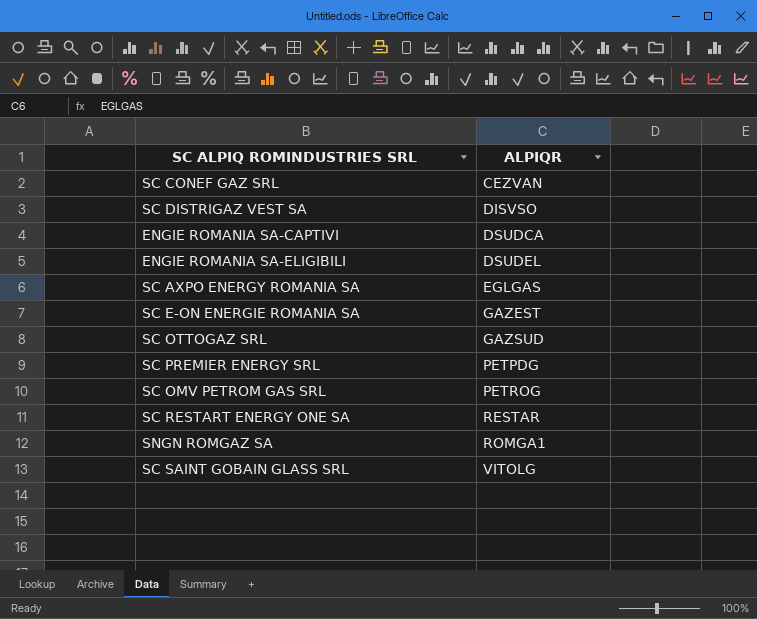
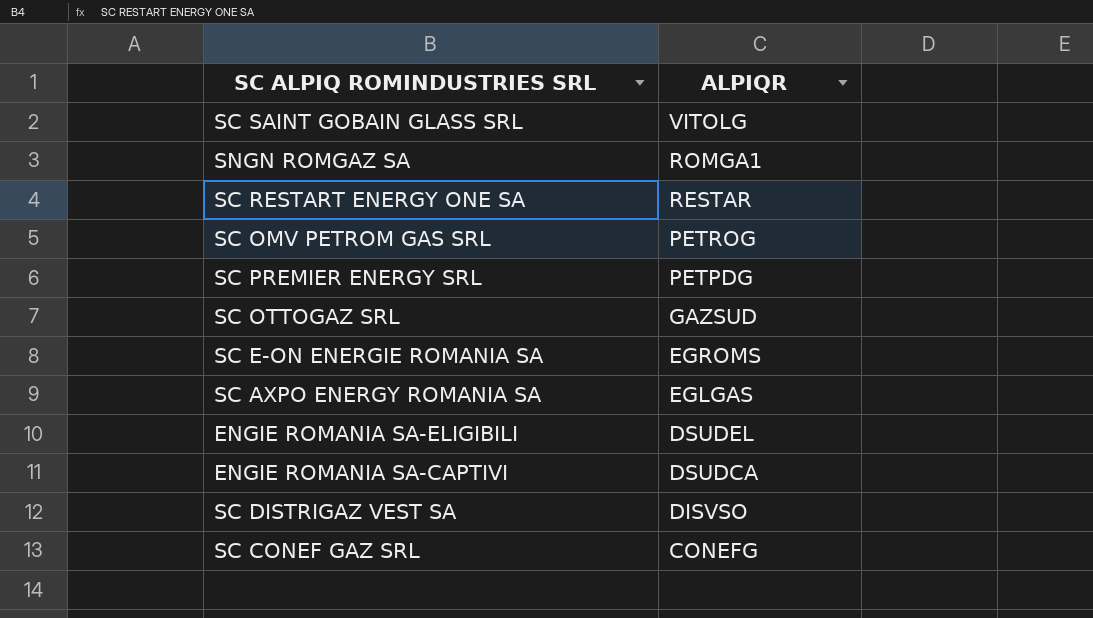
row order: ALPIQR ascending -> ALPIQR descending
SC E-ON ENERGIE ROMANIA SA | ALPIQR: GAZEST -> EGROMS
SC CONEF GAZ SRL | ALPIQR: CEZVAN -> CONEFG

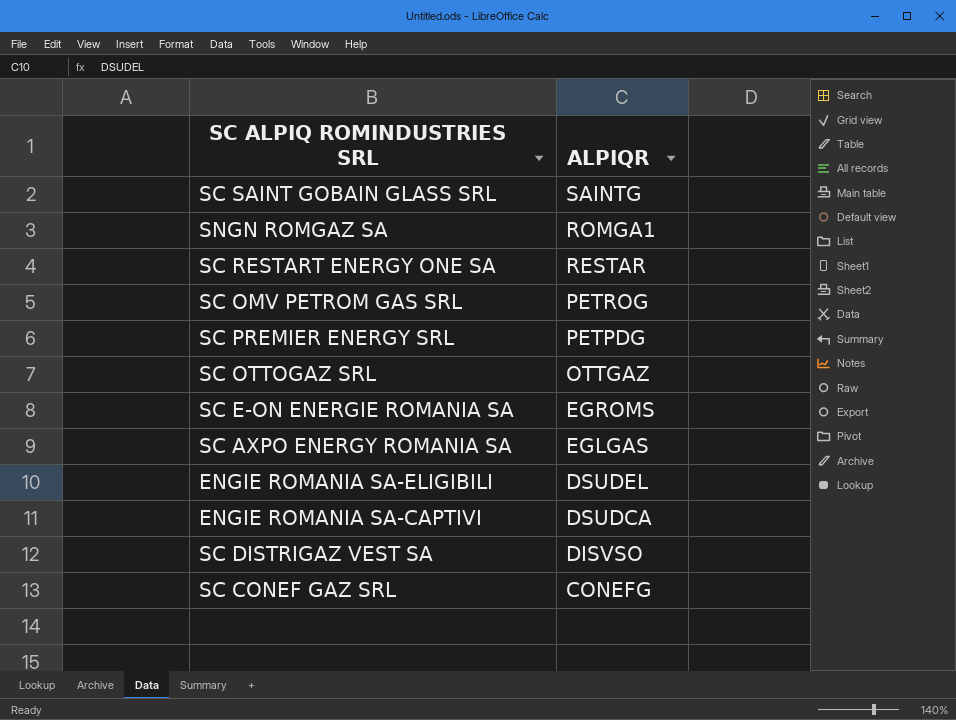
SC SAINT GOBAIN GLASS SRL | ALPIQR: VITOLG -> SAINTG
SC OTTOGAZ SRL | ALPIQR: GAZSUD -> OTTGAZ

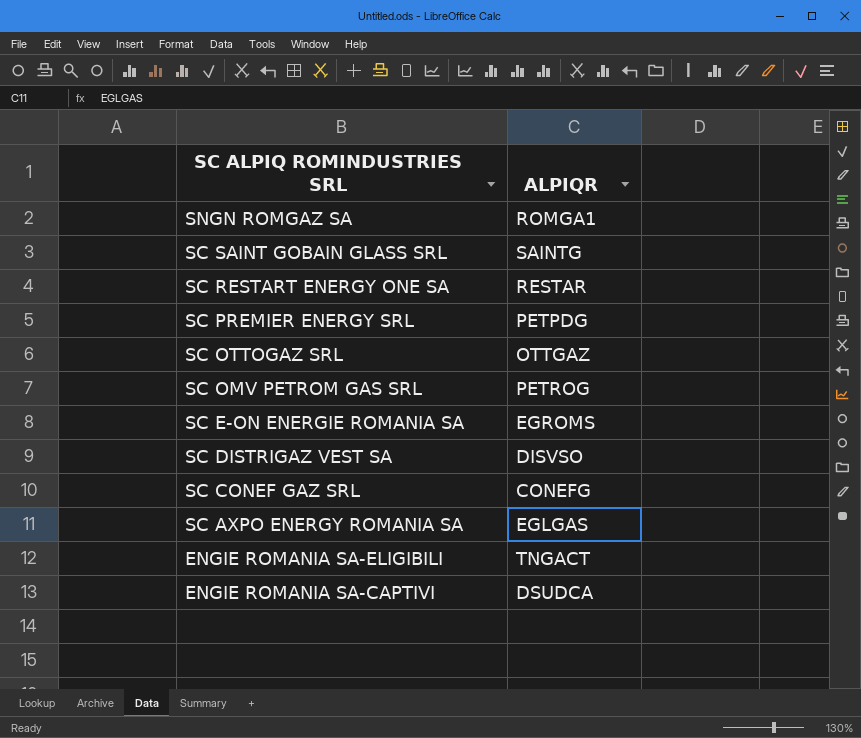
row order: ALPIQR descending -> SC ALPIQ ROMINDUSTRIES SRL descending
ENGIE ROMANIA SA-ELIGIBILI | ALPIQR: DSUDEL -> TNGACT

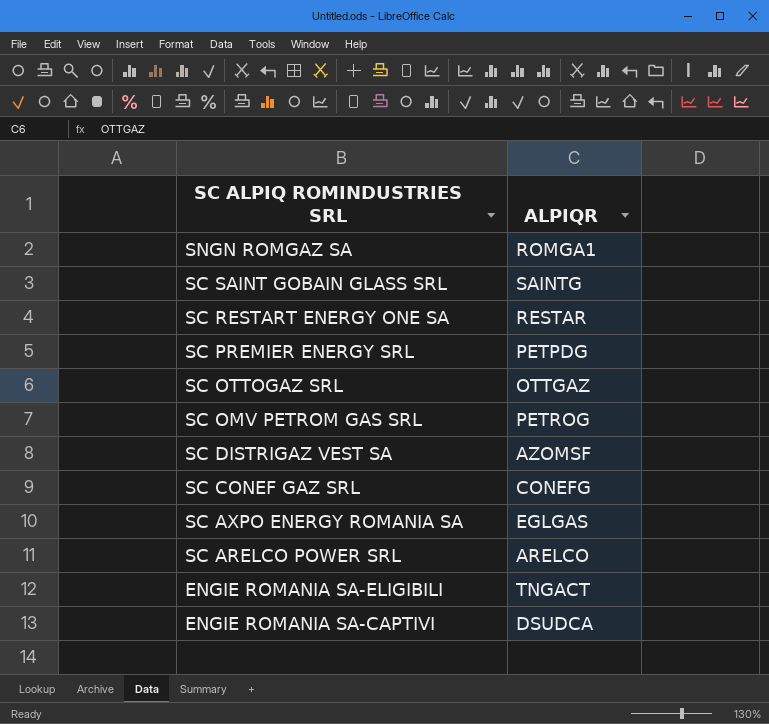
row SC E-ON ENERGIE ROMANIA SA: EGROMS -> none
SC DISTRIGAZ VEST SA | ALPIQR: DISVSO -> AZOMSF
row SC ARELCO POWER SRL: none -> ARELCO

